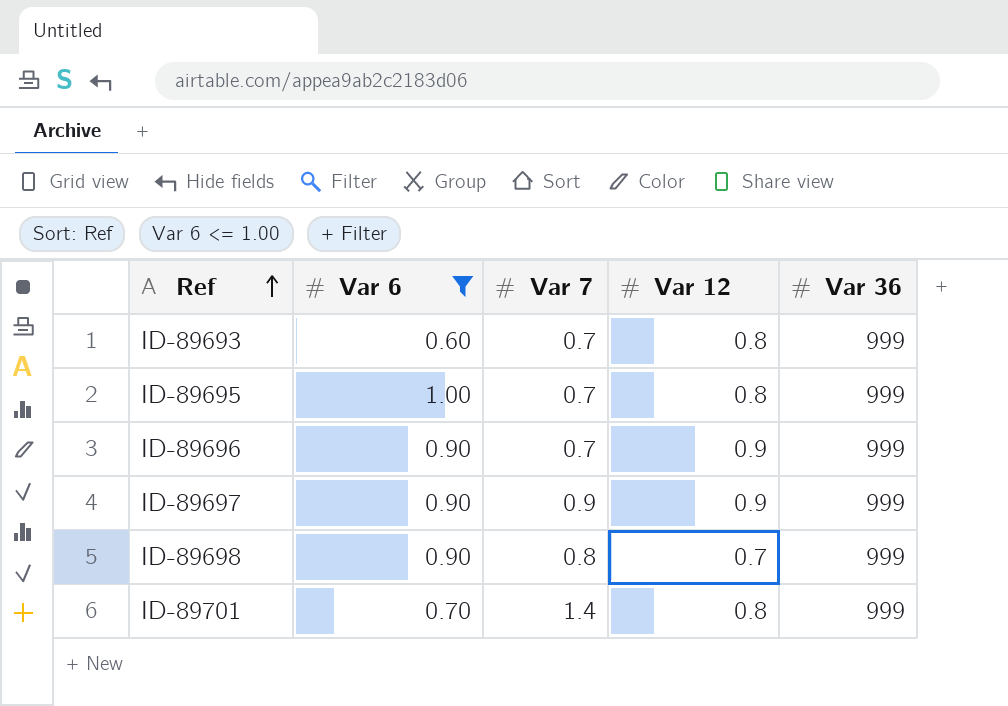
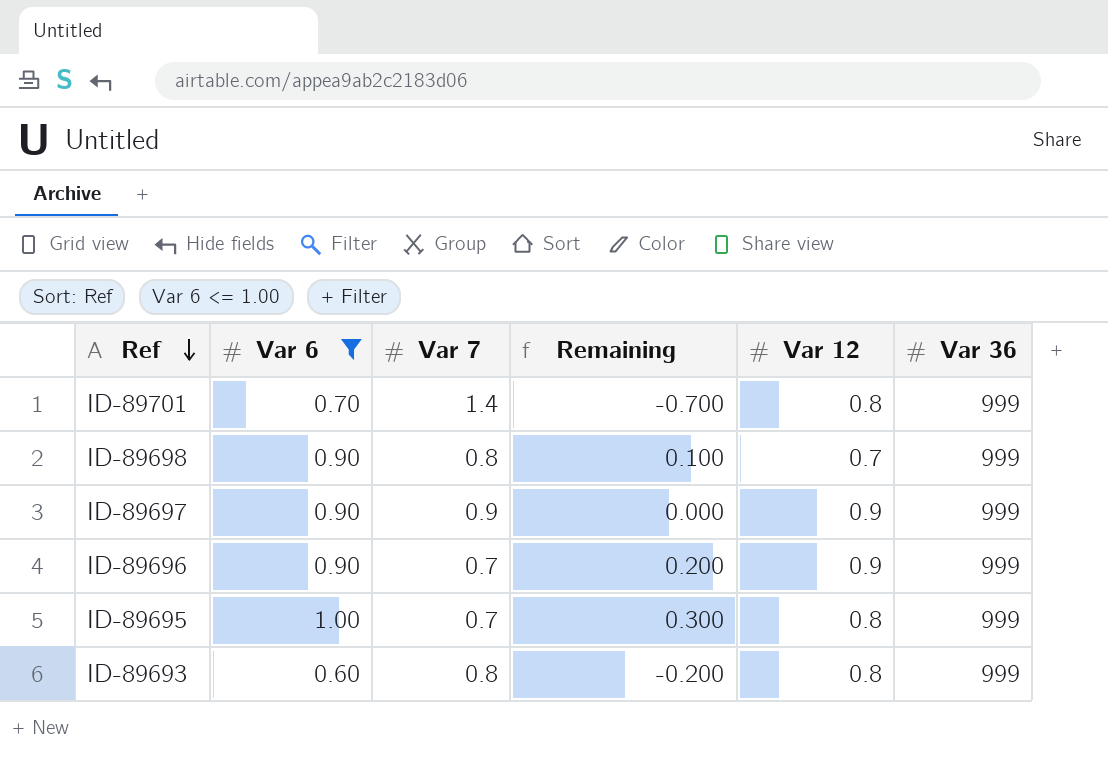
row order: Ref ascending -> Ref descending
column Remaining | formula: none -> [Var 6] - [Var 7]
ID-89693 | Var 7: 0.7 -> 0.8

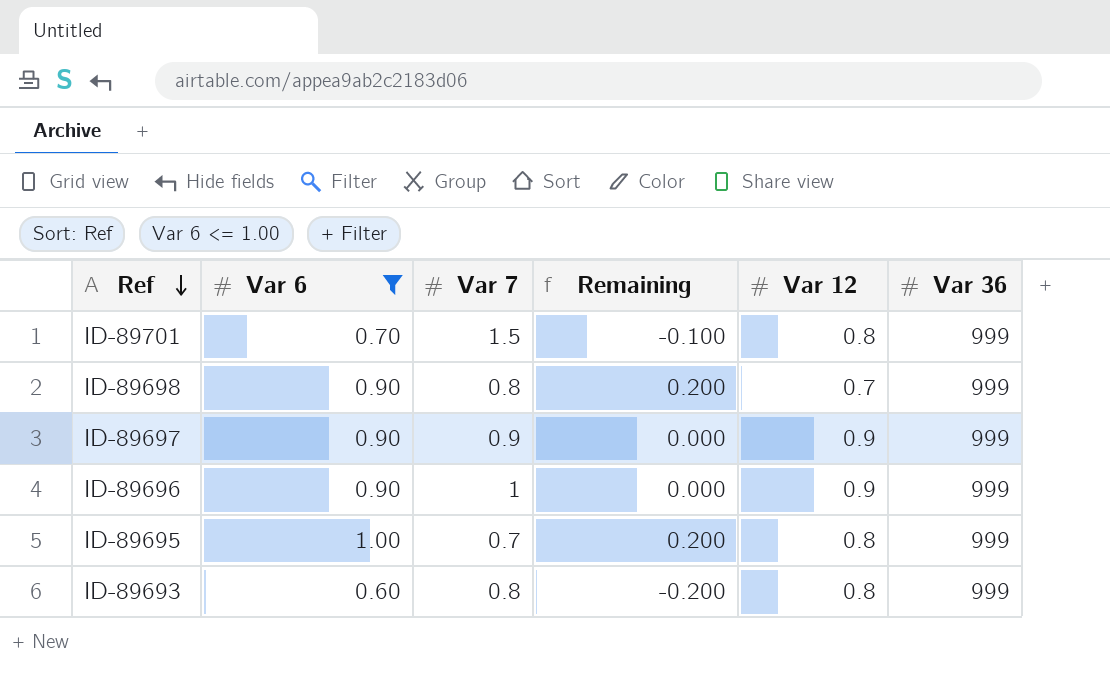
column Remaining | formula: [Var 6] - [Var 7] -> [Var 6] - [Var 12]
ID-89701 | Var 7: 1.4 -> 1.5
ID-89696 | Var 7: 0.7 -> 1

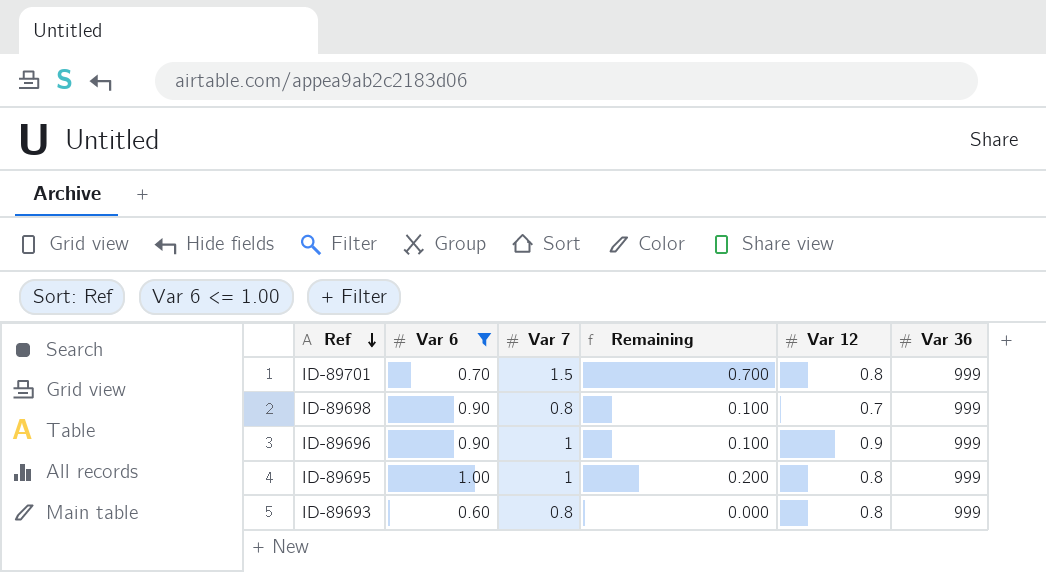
column Remaining | formula: [Var 6] - [Var 12] -> [Var 7] - [Var 12]
row ID-89697: 0.90 | 0.9 | 0.000 | 0.9 | 999 -> none
ID-89695 | Var 7: 0.7 -> 1

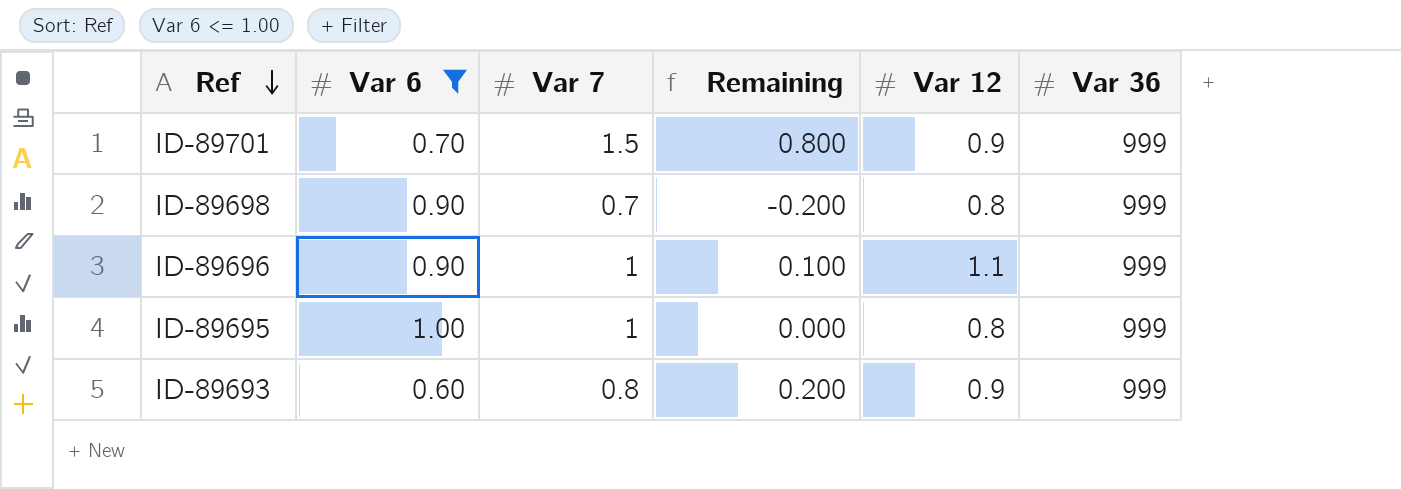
column Remaining | formula: [Var 7] - [Var 12] -> [Var 7] - [Var 6]
ID-89701 | Var 12: 0.8 -> 0.9
ID-89698 | Var 7: 0.8 -> 0.7
ID-89698 | Var 12: 0.7 -> 0.8
ID-89696 | Var 12: 0.9 -> 1.1
ID-89693 | Var 12: 0.8 -> 0.9

